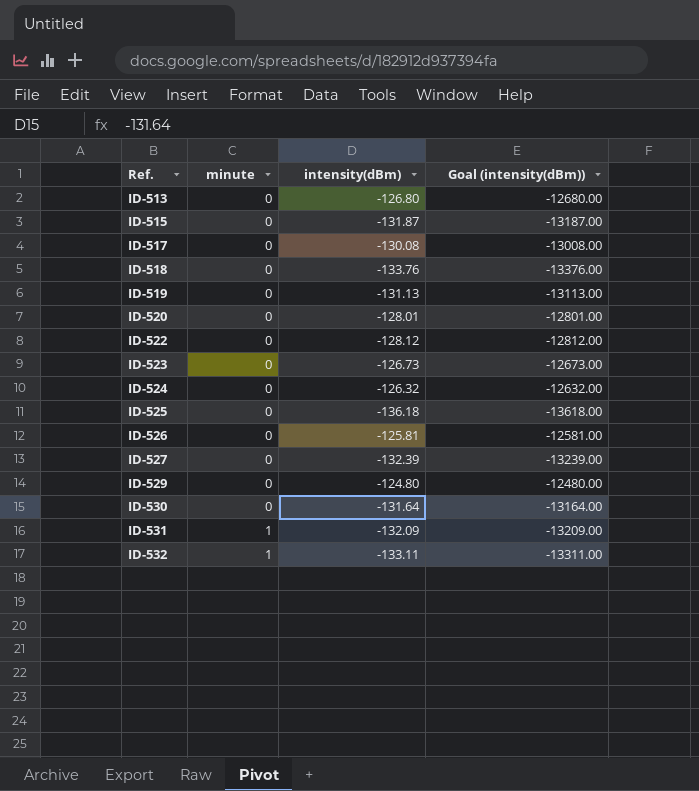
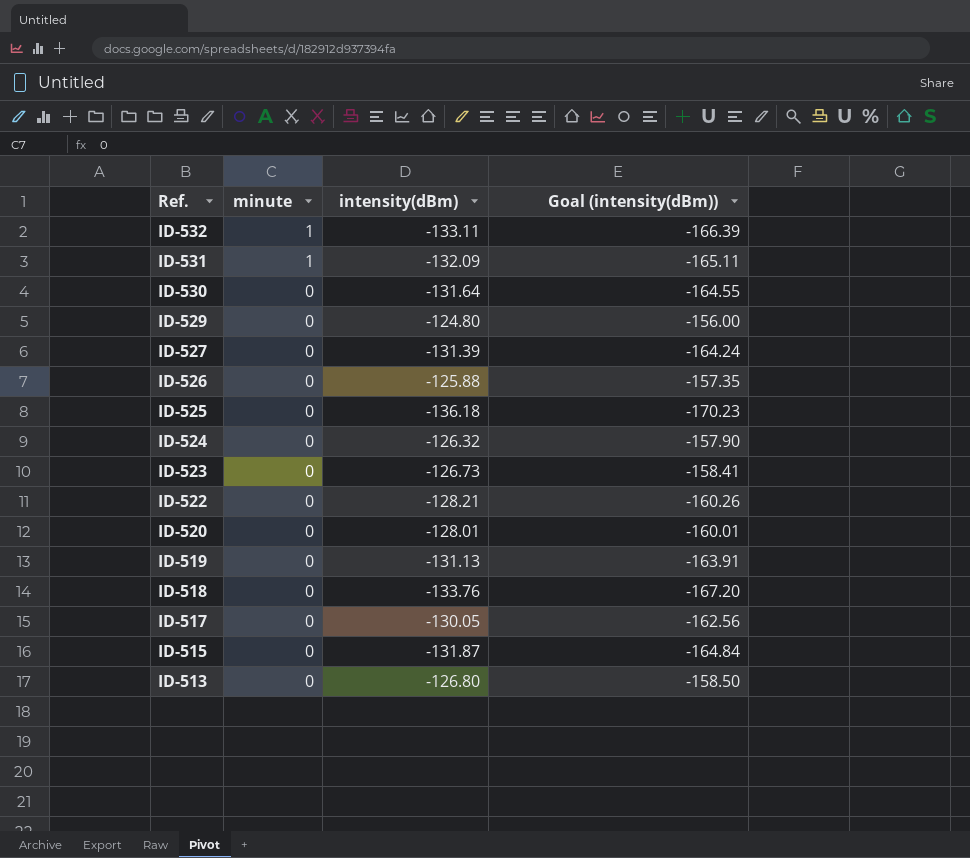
row order: Ref. ascending -> Ref. descending
column Goal (intensity(dBm)) | formula: [intensity(dBm)] * 100 -> [intensity(dBm)] * 1.25
ID-527 | intensity(dBm): -132.39 -> -131.39
ID-526 | intensity(dBm): -125.81 -> -125.88
ID-522 | intensity(dBm): -128.12 -> -128.21
ID-517 | intensity(dBm): -130.08 -> -130.05

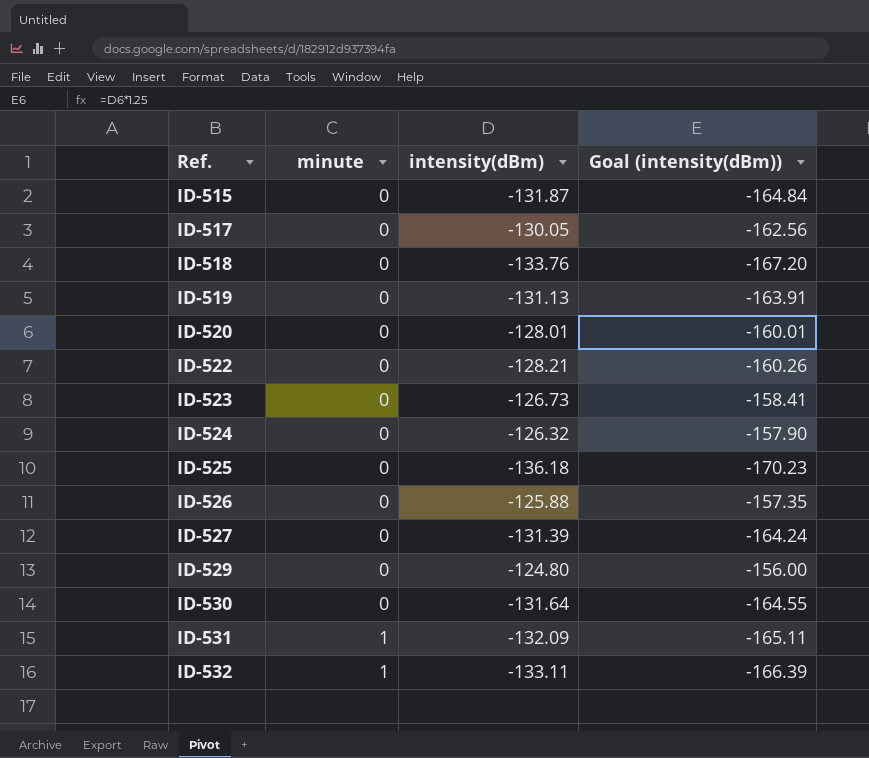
row order: Ref. descending -> Ref. ascending
row ID-513: 0 | -126.80 | -158.50 -> none

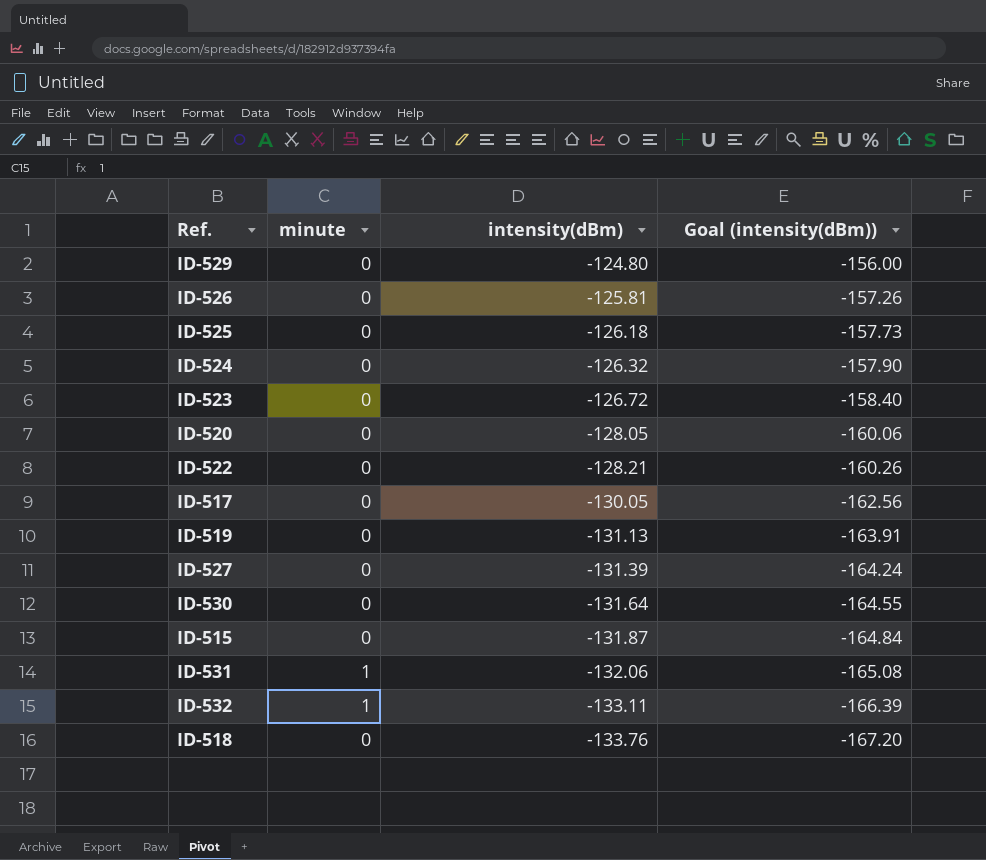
row order: Ref. ascending -> intensity(dBm) descending
ID-526 | intensity(dBm): -125.88 -> -125.81
ID-526 | Goal (intensity(dBm)): -157.35 -> -157.26
ID-525 | intensity(dBm): -136.18 -> -126.18
ID-525 | Goal (intensity(dBm)): -170.23 -> -157.73
ID-523 | intensity(dBm): -126.73 -> -126.72
ID-523 | Goal (intensity(dBm)): -158.41 -> -158.40
ID-520 | intensity(dBm): -128.01 -> -128.05
ID-520 | Goal (intensity(dBm)): -160.01 -> -160.06
ID-531 | intensity(dBm): -132.09 -> -132.06
ID-531 | Goal (intensity(dBm)): -165.11 -> -165.08

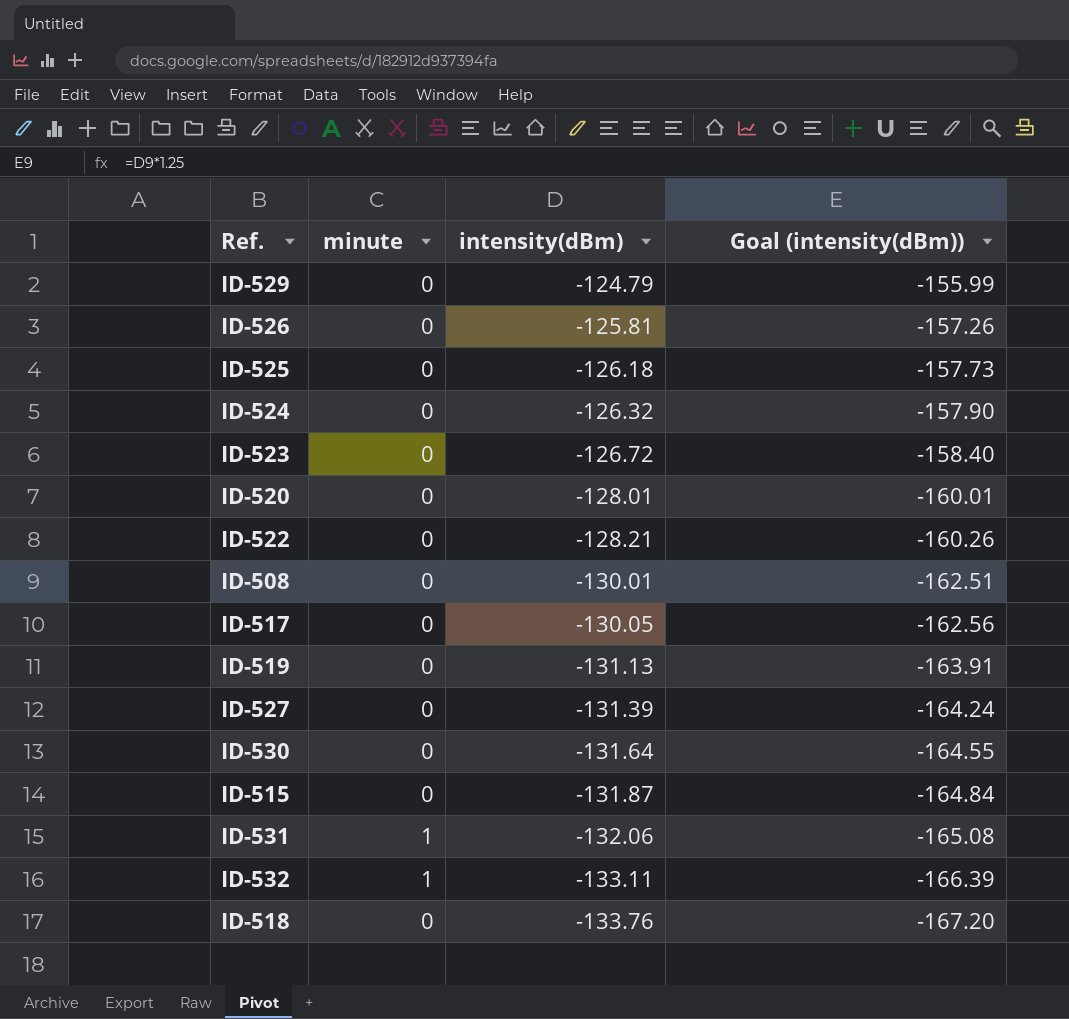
ID-529 | intensity(dBm): -124.80 -> -124.79
ID-529 | Goal (intensity(dBm)): -156.00 -> -155.99
ID-520 | intensity(dBm): -128.05 -> -128.01
ID-520 | Goal (intensity(dBm)): -160.06 -> -160.01
row ID-508: none -> 0 | -130.01 | -162.51

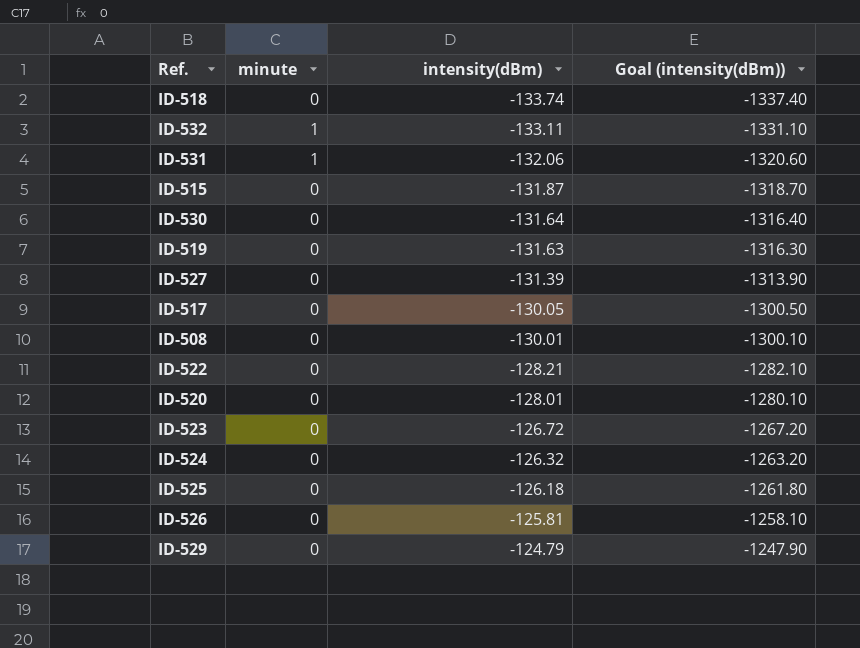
row order: intensity(dBm) descending -> intensity(dBm) ascending
column Goal (intensity(dBm)) | formula: [intensity(dBm)] * 1.25 -> [intensity(dBm)] * 10
ID-518 | intensity(dBm): -133.76 -> -133.74
ID-519 | intensity(dBm): -131.13 -> -131.63

